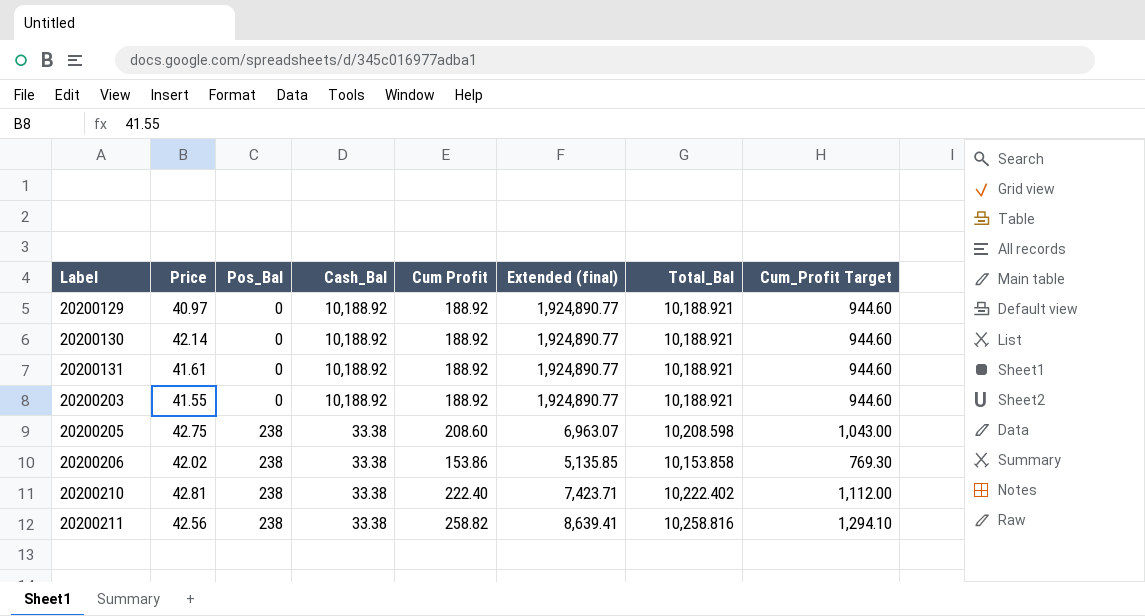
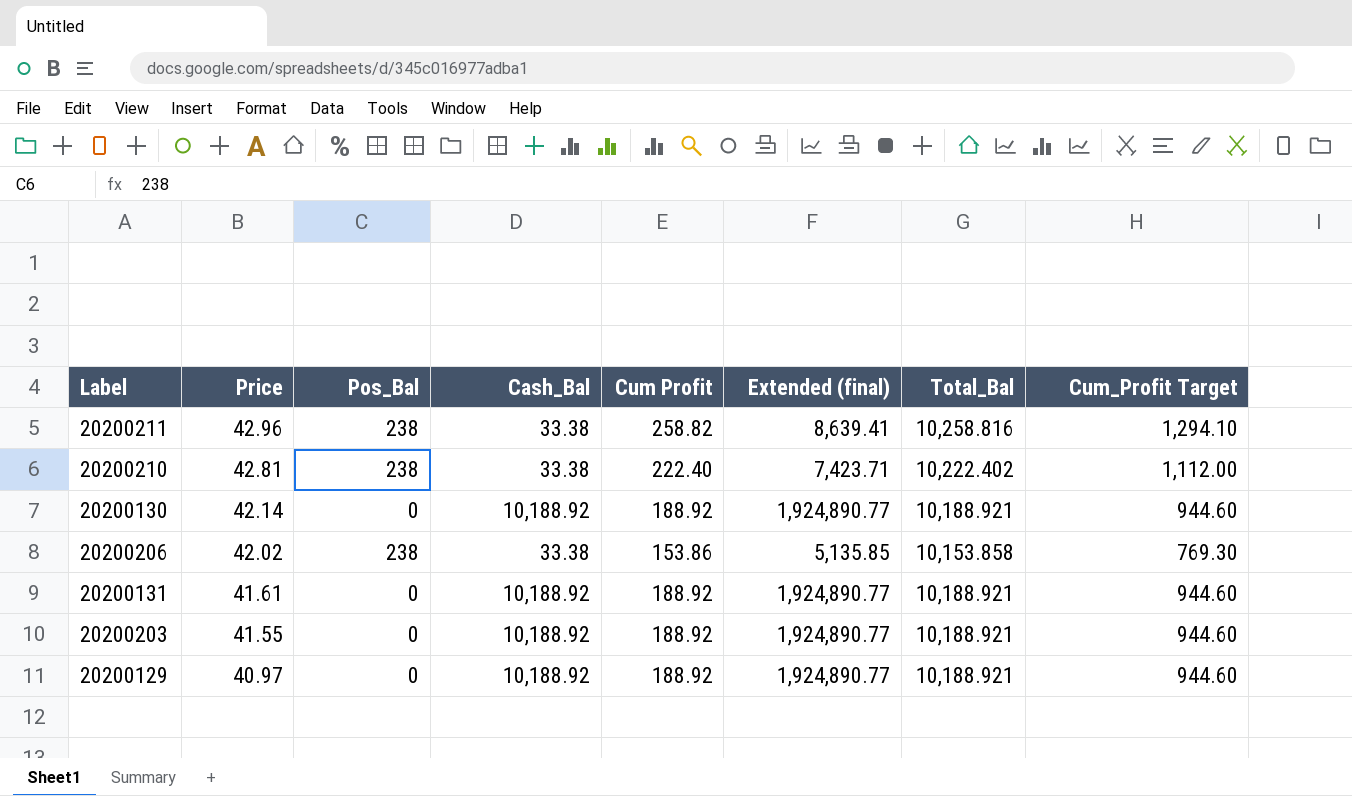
row order: Label ascending -> Price descending
row 20200205: 42.75 | 238 | 33.38 | 208.60 | 6,963.07 | 10,208.598 | 1,043.00 -> none
20200211 | Price: 42.56 -> 42.96

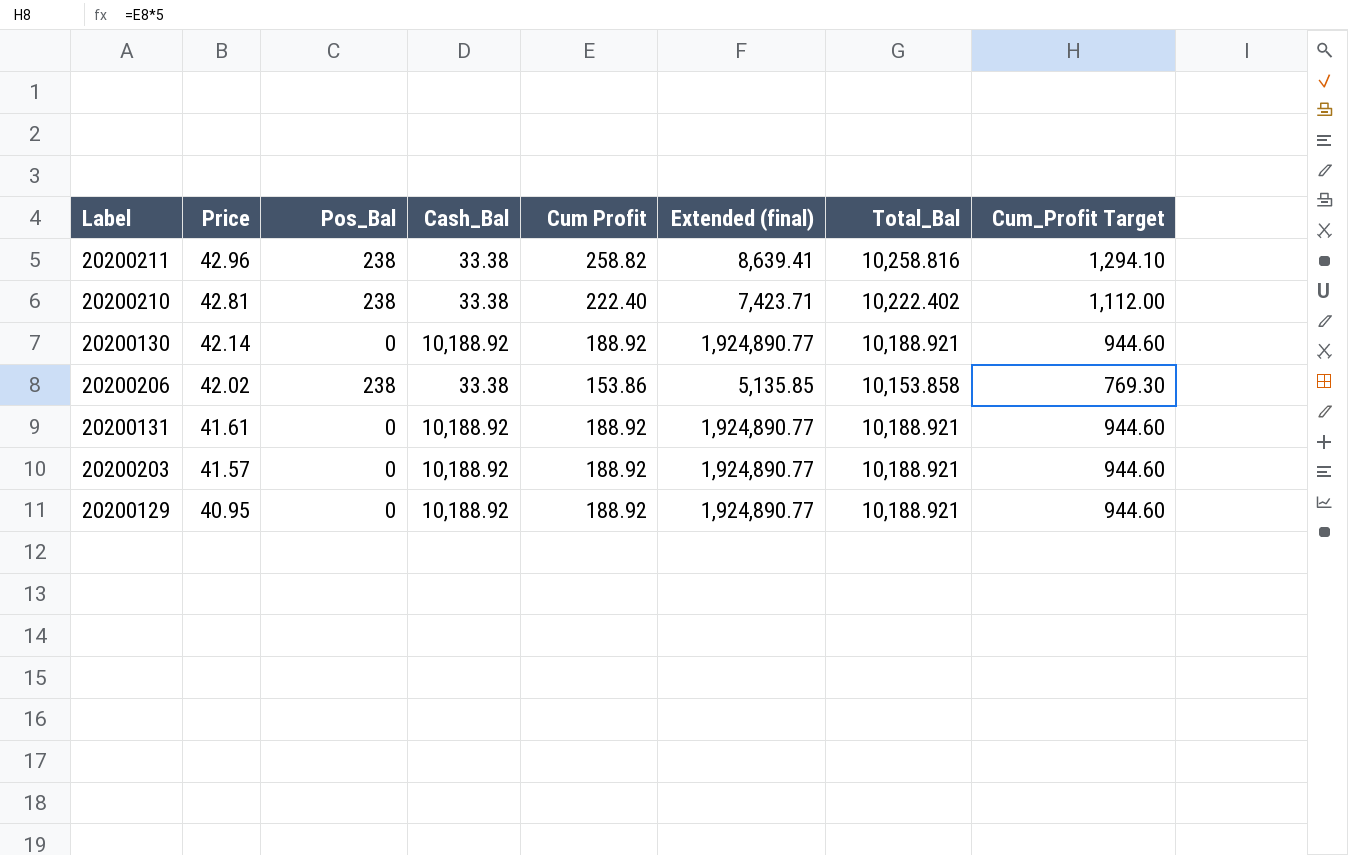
20200203 | Price: 41.55 -> 41.57
20200129 | Price: 40.97 -> 40.95

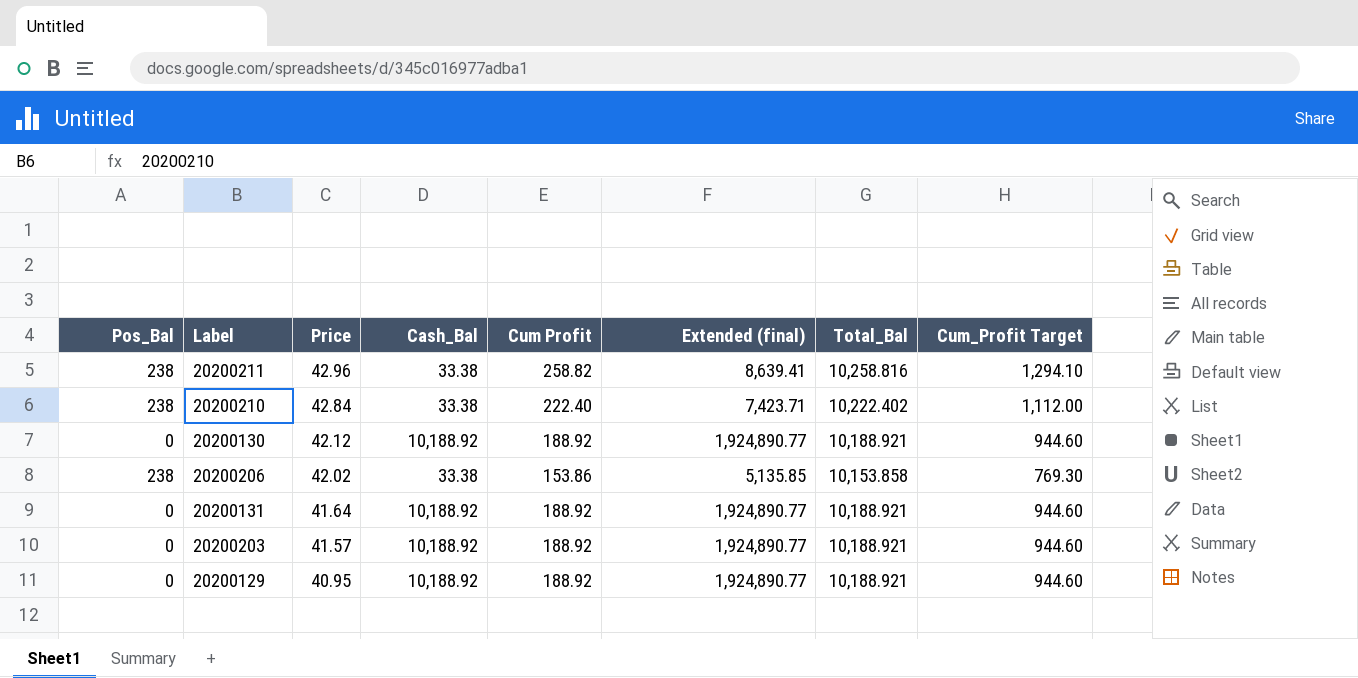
column Pos_Bal | position: 3 -> 1
20200210 | Price: 42.81 -> 42.84
20200130 | Price: 42.14 -> 42.12
20200131 | Price: 41.61 -> 41.64

